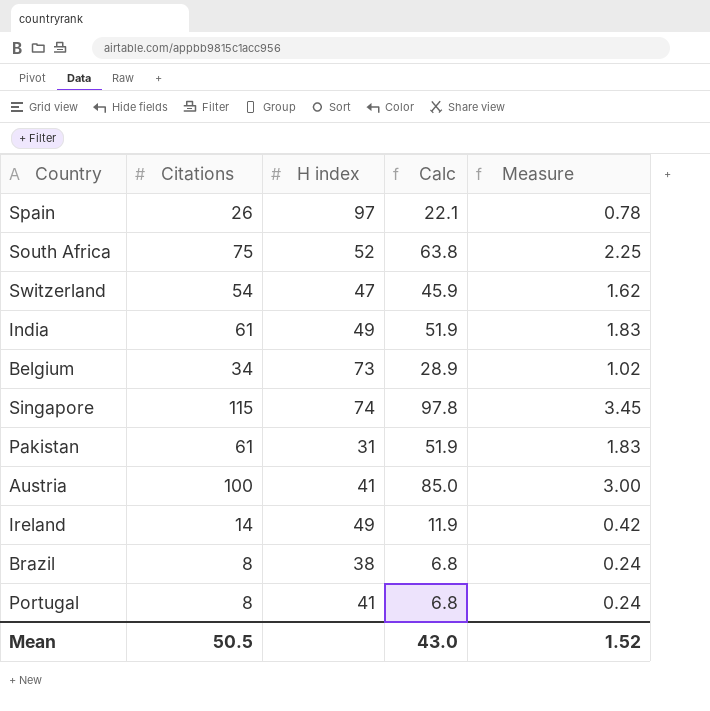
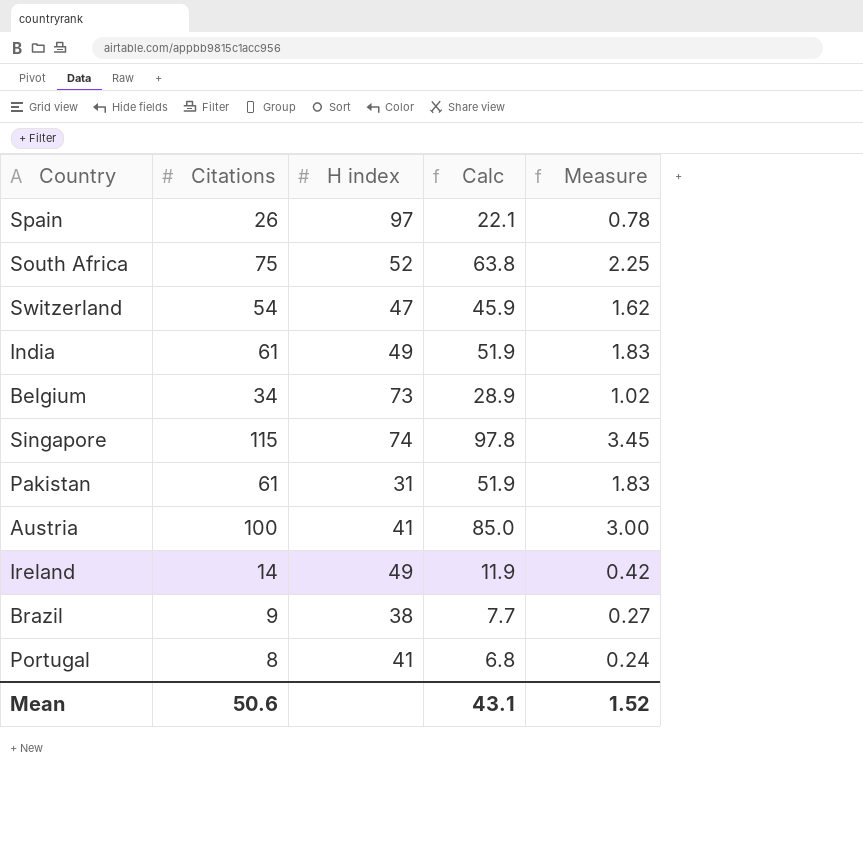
Brazil | Citations: 8 -> 9
Brazil | Calc: 6.8 -> 7.7
Brazil | Measure: 0.24 -> 0.27
Mean | Citations: 50.5 -> 50.6
Mean | Calc: 43.0 -> 43.1

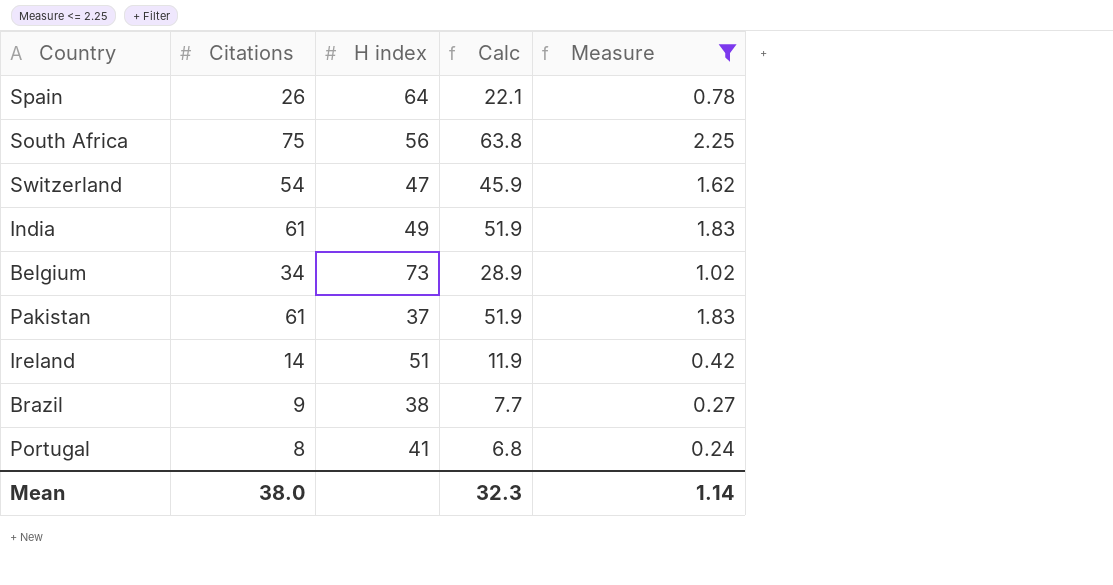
filter: none -> Measure <= 2.25
Spain | H index: 97 -> 64
South Africa | H index: 52 -> 56
Pakistan | H index: 31 -> 37
Ireland | H index: 49 -> 51
Mean | Citations: 50.6 -> 38.0
Mean | Calc: 43.1 -> 32.3
Mean | Measure: 1.52 -> 1.14

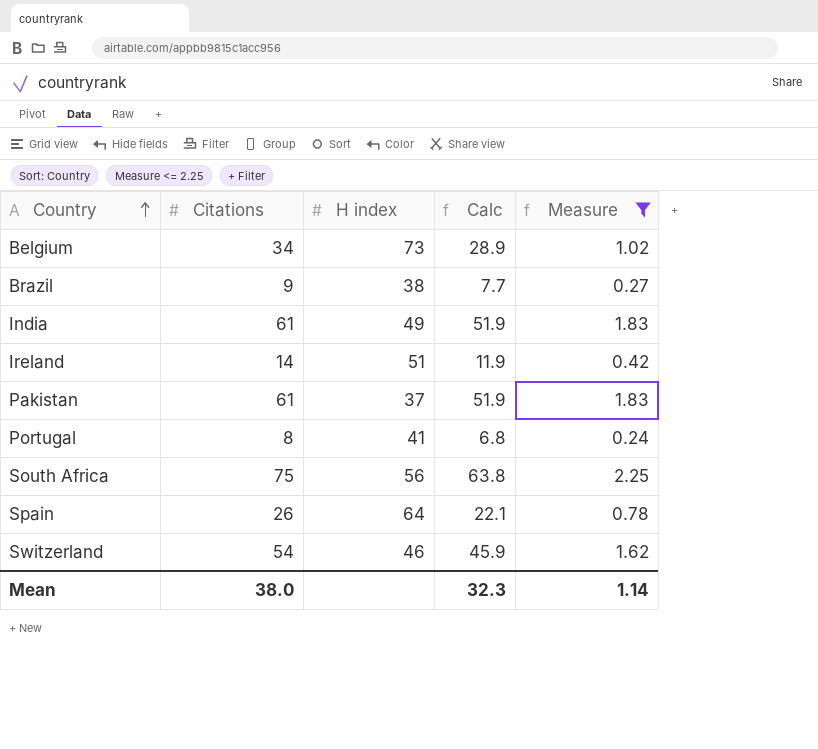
row order: none -> Country ascending
Switzerland | H index: 47 -> 46

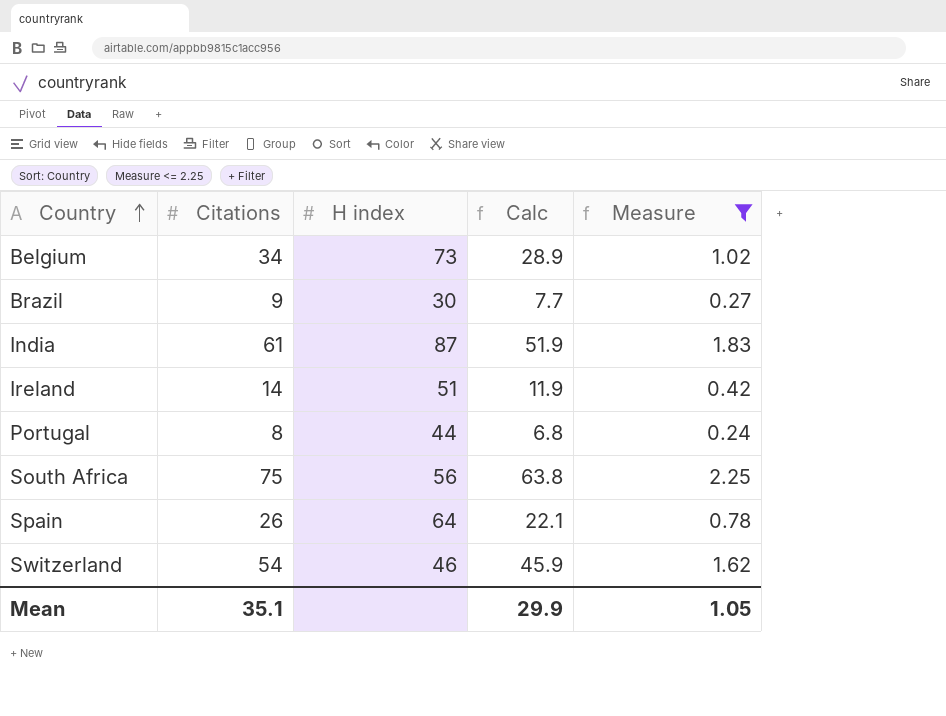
row Pakistan: 61 | 37 | 51.9 | 1.83 -> none
Brazil | H index: 38 -> 30
India | H index: 49 -> 87
Portugal | H index: 41 -> 44
Mean | Citations: 38.0 -> 35.1
Mean | Calc: 32.3 -> 29.9
Mean | Measure: 1.14 -> 1.05

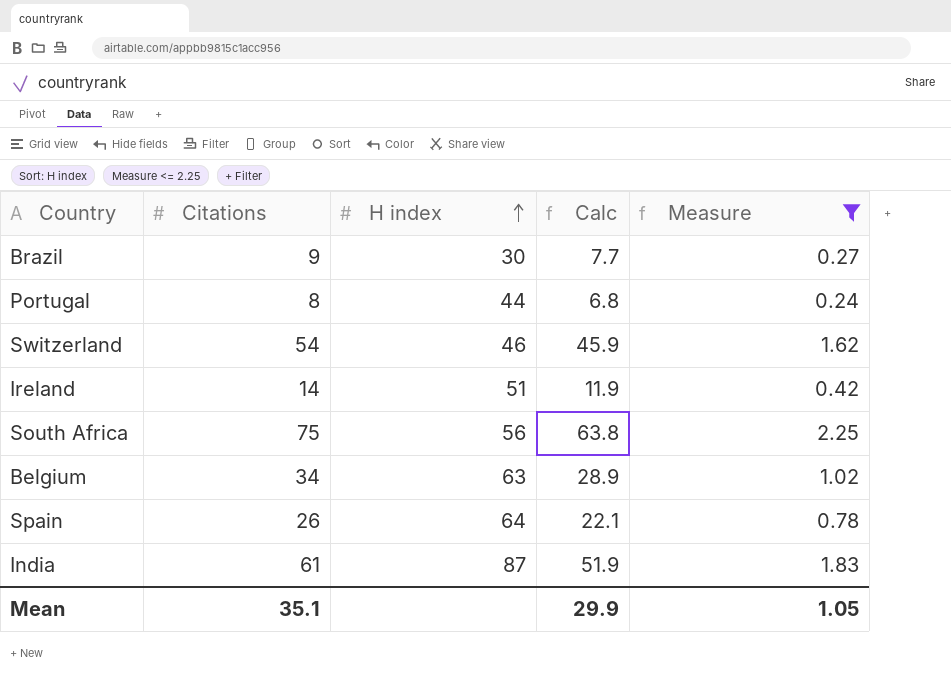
row order: Country ascending -> H index ascending
Belgium | H index: 73 -> 63

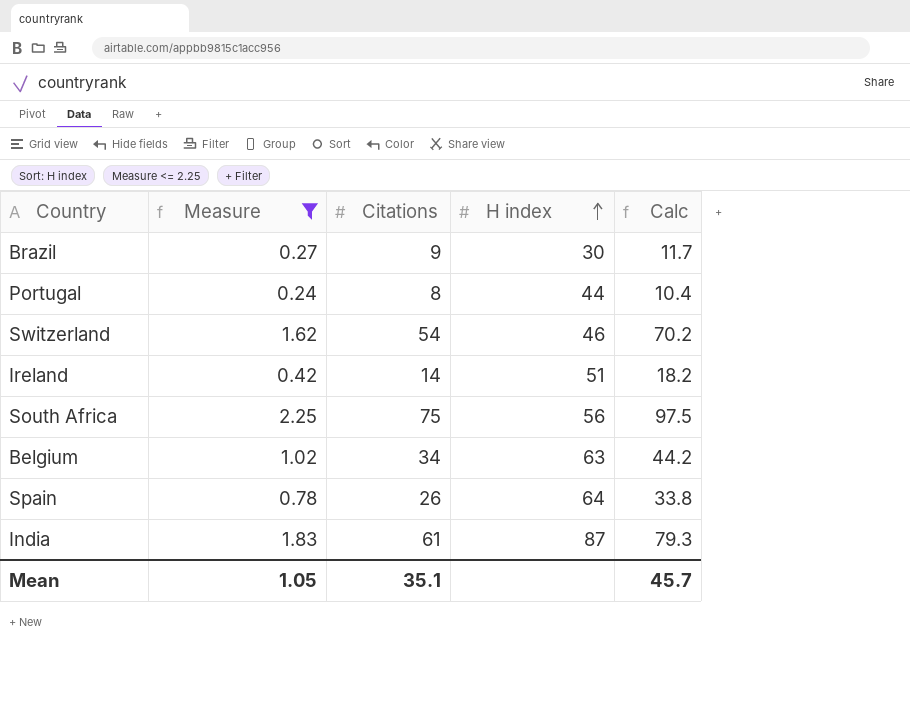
column Measure | position: 5 -> 2
column Calc | formula: [Citations] * 0.85 -> [Citations] * 1.3
Mean | Calc: 29.9 -> 45.7

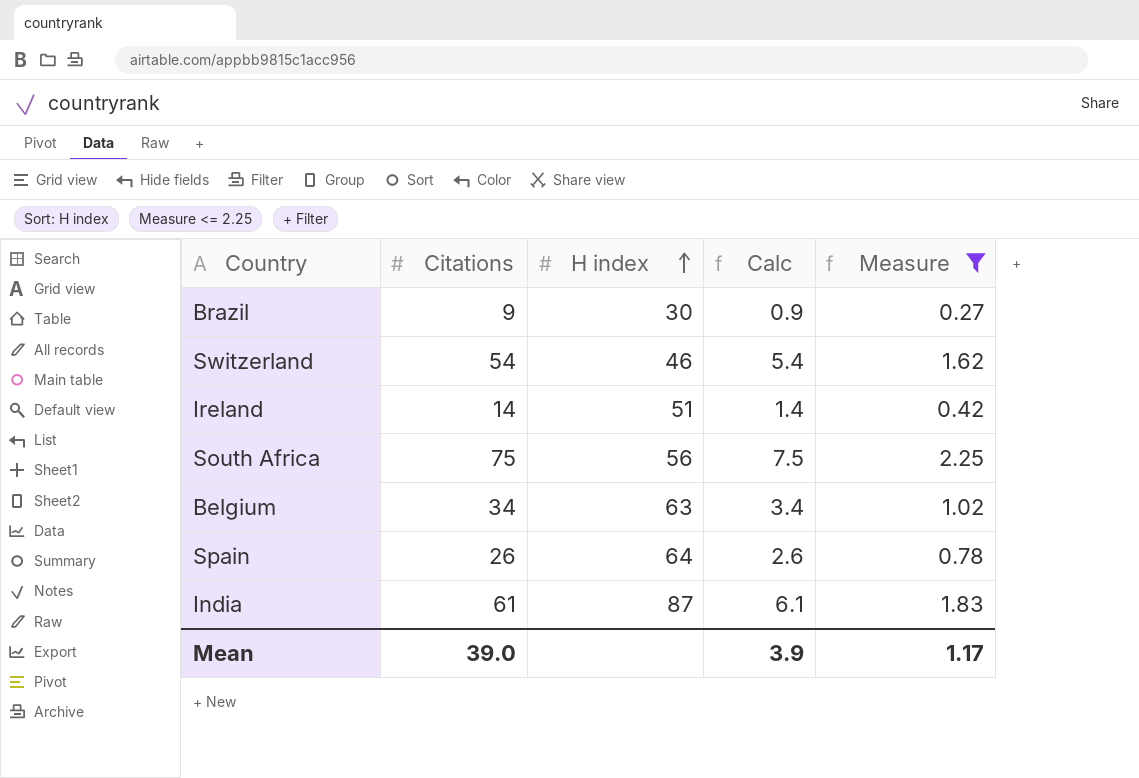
column Calc | formula: [Citations] * 1.3 -> [Citations] * 0.1
column Measure | position: 2 -> 5
row Portugal: 0.24 | 8 | 44 | 10.4 -> none
Mean | Citations: 35.1 -> 39.0
Mean | Calc: 45.7 -> 3.9
Mean | Measure: 1.05 -> 1.17

